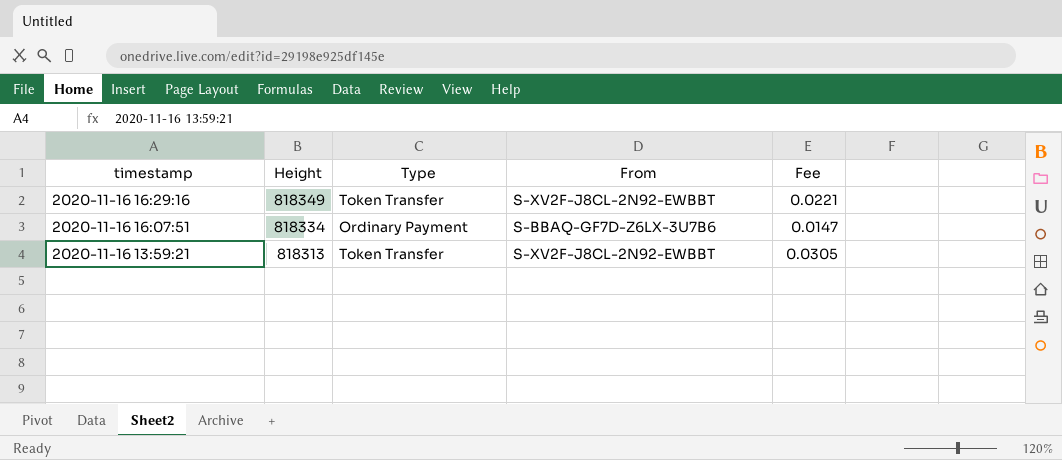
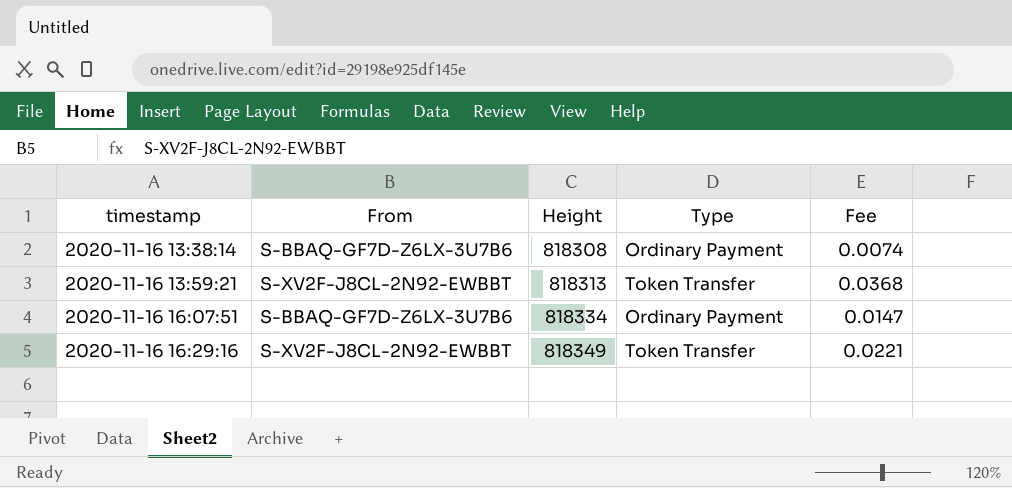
row order: timestamp descending -> timestamp ascending
column From | position: 4 -> 2
row 2020-11-16 13:38:14: none -> S-BBAQ-GF7D-Z6LX-3U7B6 | 818308 | Ordinary Payment | 0.0074
2020-11-16 13:59:21 | Fee: 0.0305 -> 0.0368

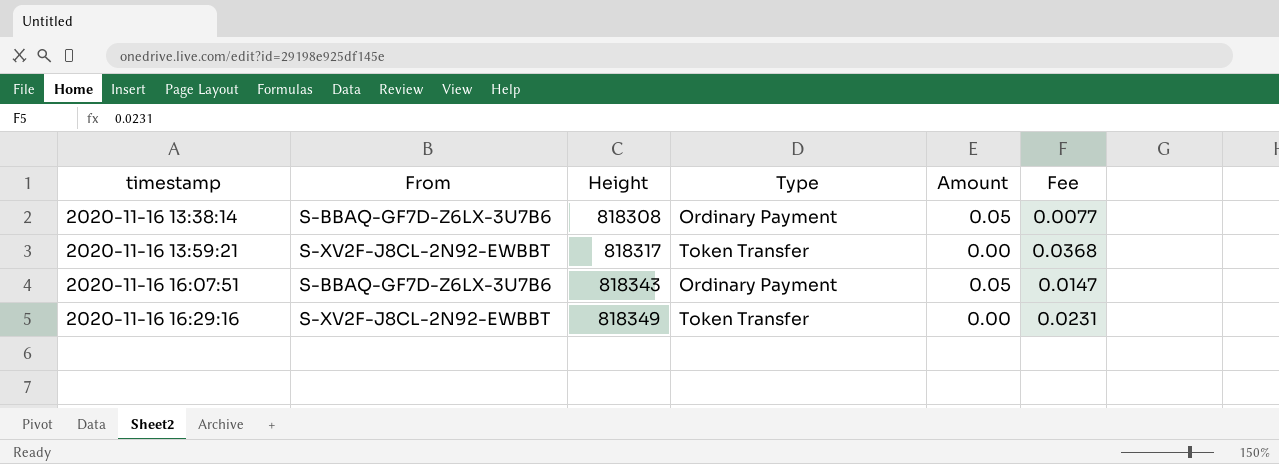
column Amount | position: none -> 5
2020-11-16 13:38:14 | Fee: 0.0074 -> 0.0077
2020-11-16 13:59:21 | Height: 818313 -> 818317
2020-11-16 16:07:51 | Height: 818334 -> 818343
2020-11-16 16:29:16 | Fee: 0.0221 -> 0.0231

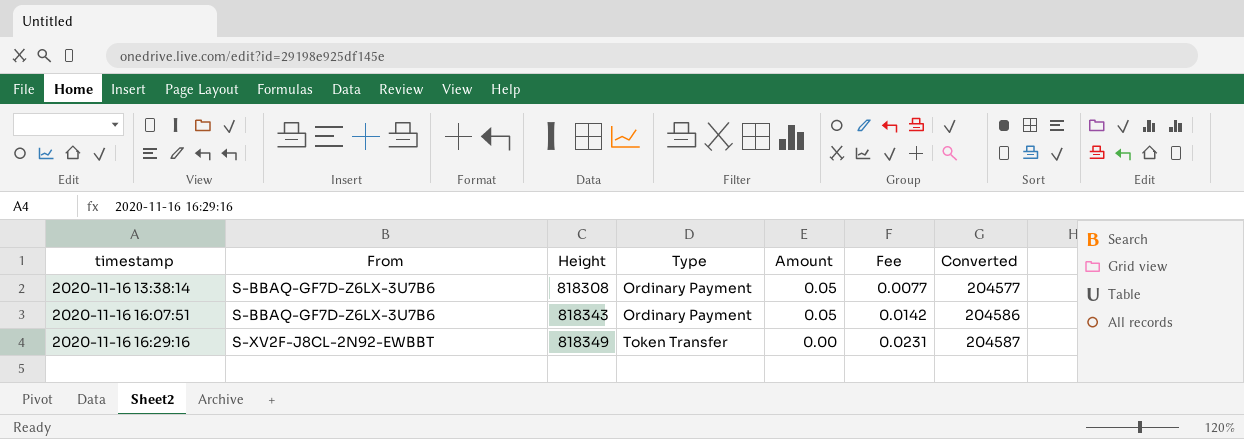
column Converted | formula: none -> [Height] * 0.25
row 2020-11-16 13:59:21: S-XV2F-J8CL-2N92-EWBBT | 818317 | Token Transfer | 0.00 | 0.0368 -> none
2020-11-16 16:07:51 | Fee: 0.0147 -> 0.0142

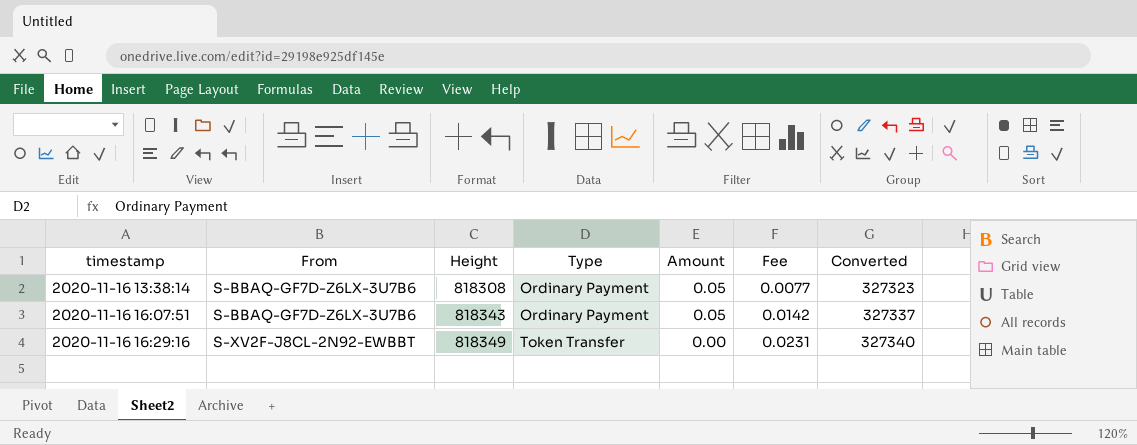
column Converted | formula: [Height] * 0.25 -> [Height] * 0.4

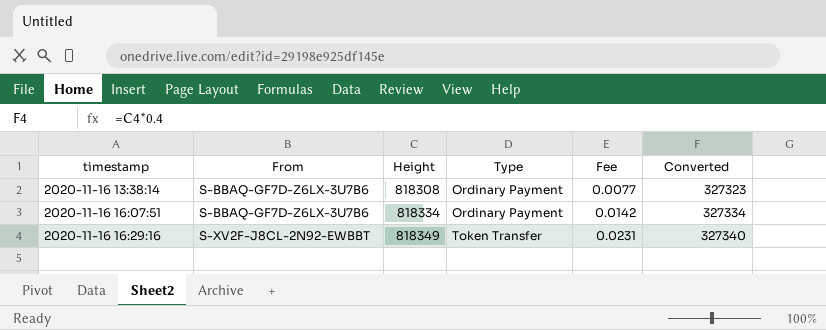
column Amount | position: 5 -> none
2020-11-16 16:07:51 | Height: 818343 -> 818334
2020-11-16 16:07:51 | Converted: 327337 -> 327334

